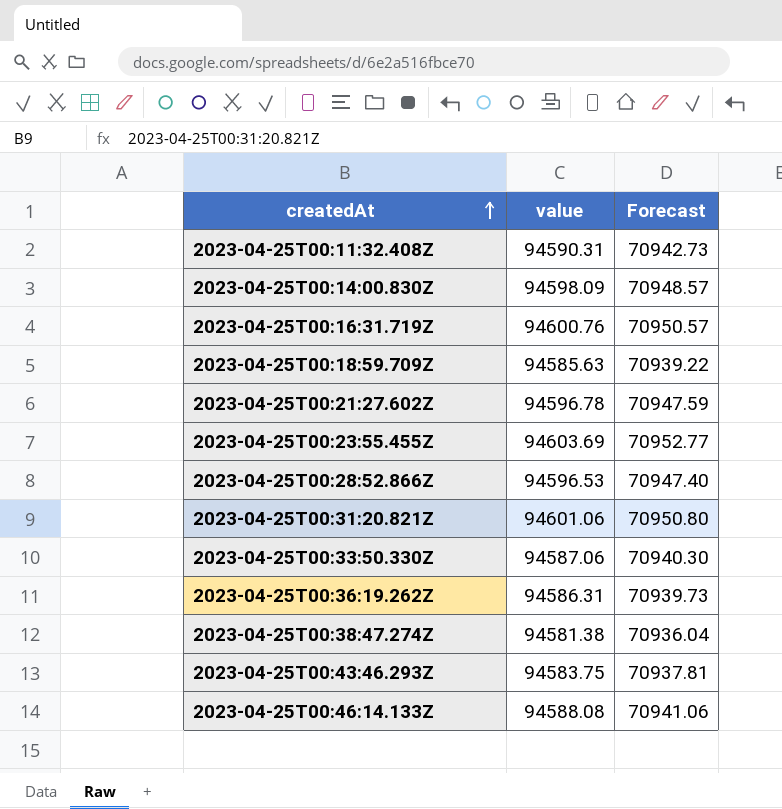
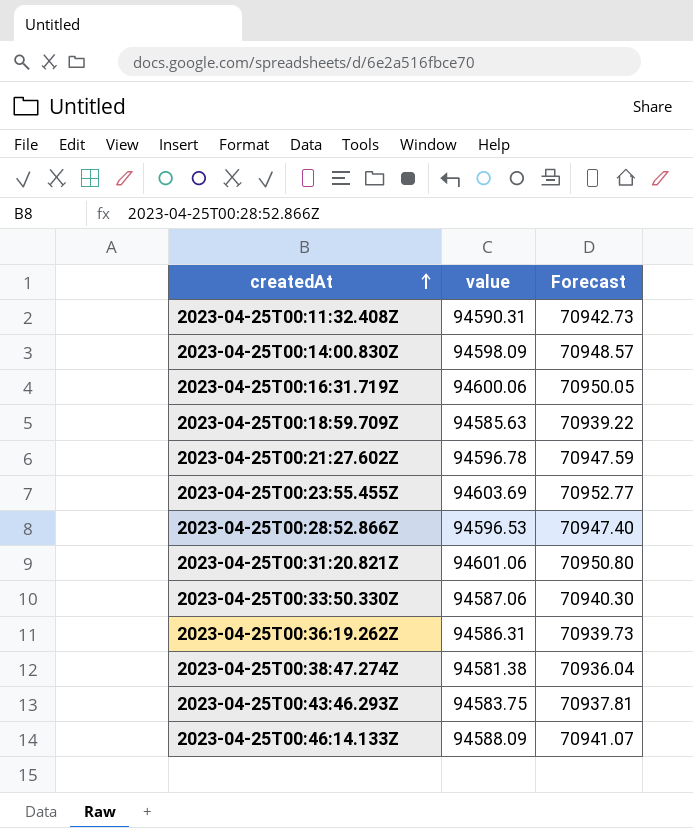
2023-04-25T00:16:31.719Z | value: 94600.76 -> 94600.06
2023-04-25T00:16:31.719Z | Forecast: 70950.57 -> 70950.05
2023-04-25T00:46:14.133Z | value: 94588.08 -> 94588.09
2023-04-25T00:46:14.133Z | Forecast: 70941.06 -> 70941.07

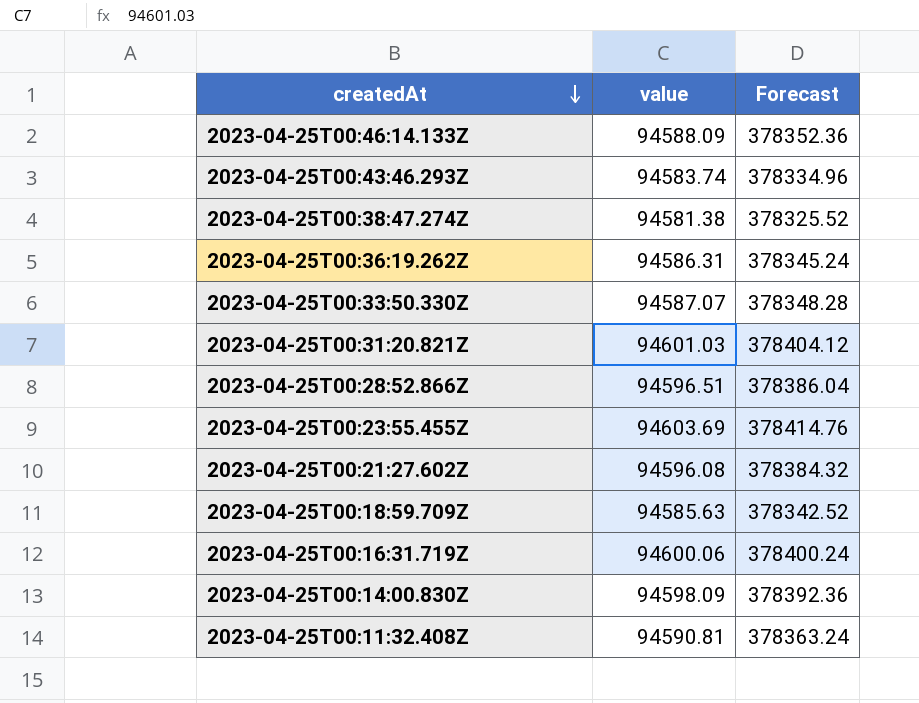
row order: createdAt ascending -> createdAt descending
column Forecast | formula: [value] * 0.75 -> [value] * 4
2023-04-25T00:43:46.293Z | value: 94583.75 -> 94583.74
2023-04-25T00:33:50.330Z | value: 94587.06 -> 94587.07
2023-04-25T00:31:20.821Z | value: 94601.06 -> 94601.03
2023-04-25T00:28:52.866Z | value: 94596.53 -> 94596.51
2023-04-25T00:21:27.602Z | value: 94596.78 -> 94596.08
2023-04-25T00:11:32.408Z | value: 94590.31 -> 94590.81

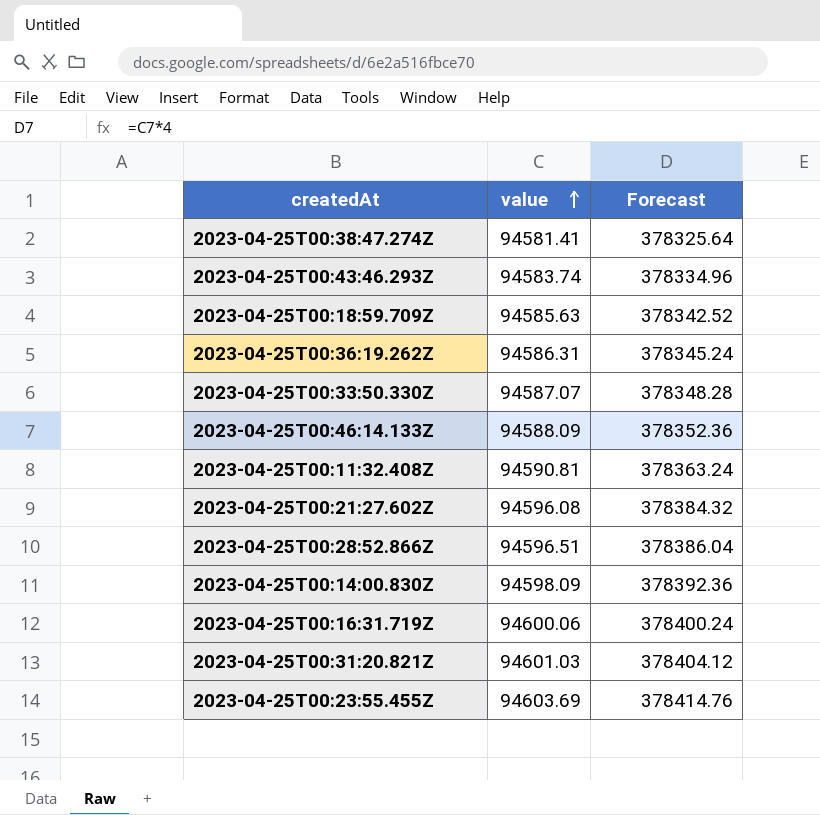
row order: createdAt descending -> value ascending
2023-04-25T00:38:47.274Z | value: 94581.38 -> 94581.41
2023-04-25T00:38:47.274Z | Forecast: 378325.52 -> 378325.64

